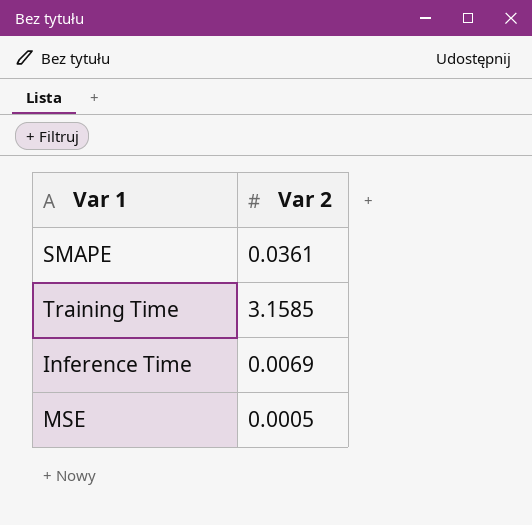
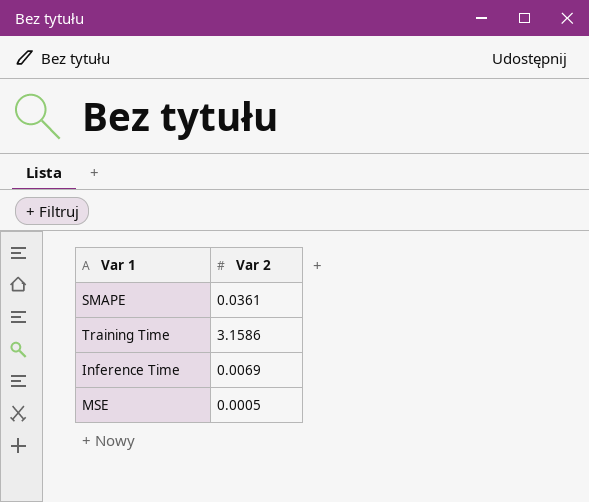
Training Time | Var 2: 3.1585 -> 3.1586

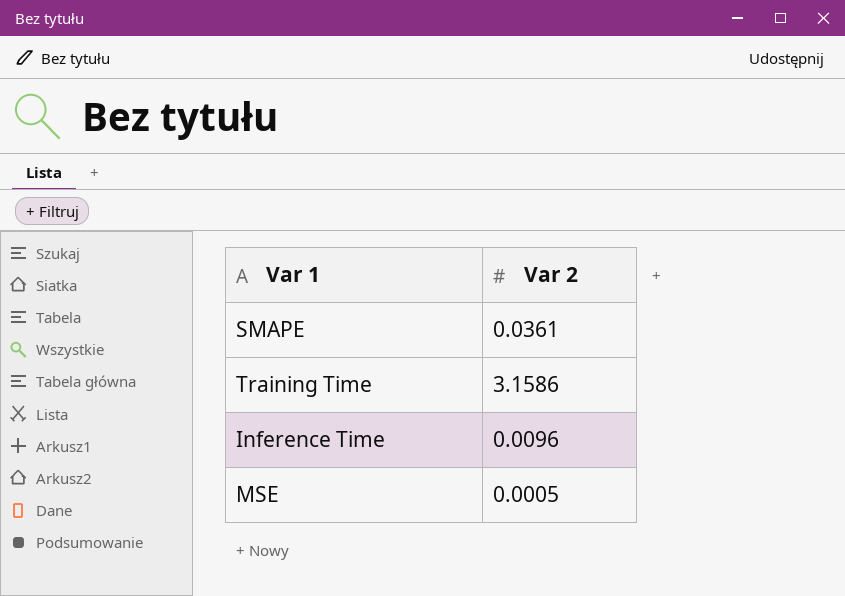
Inference Time | Var 2: 0.0069 -> 0.0096

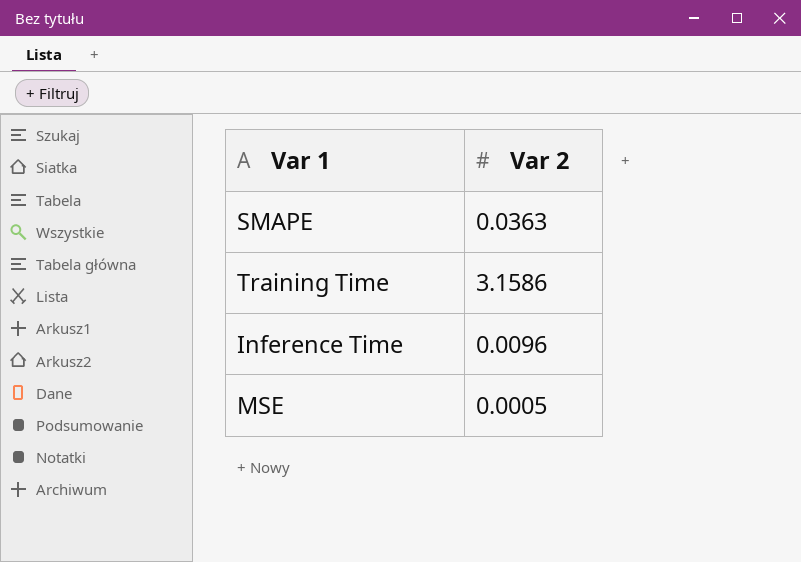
SMAPE | Var 2: 0.0361 -> 0.0363

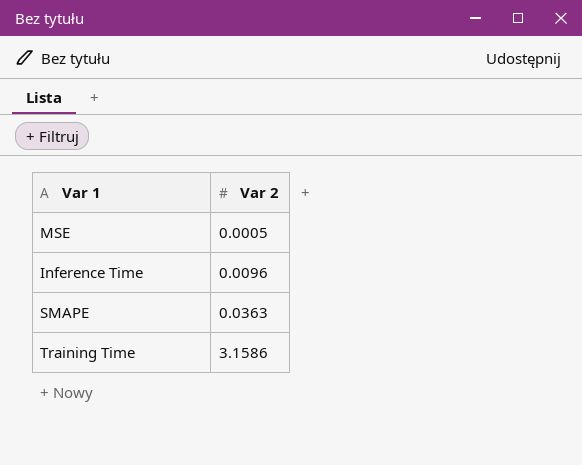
row order: none -> Var 2 ascending

